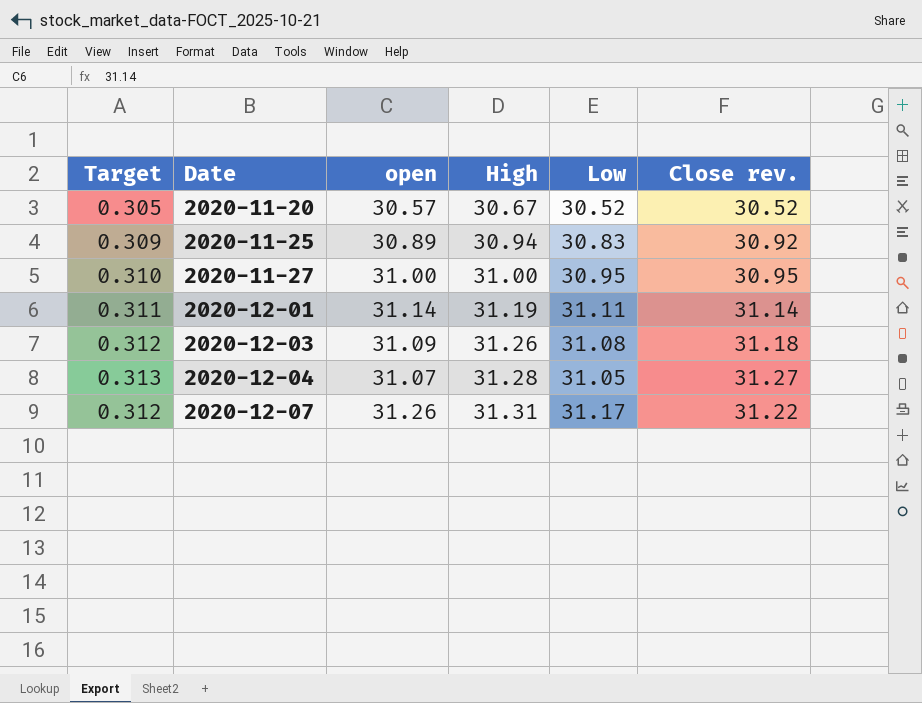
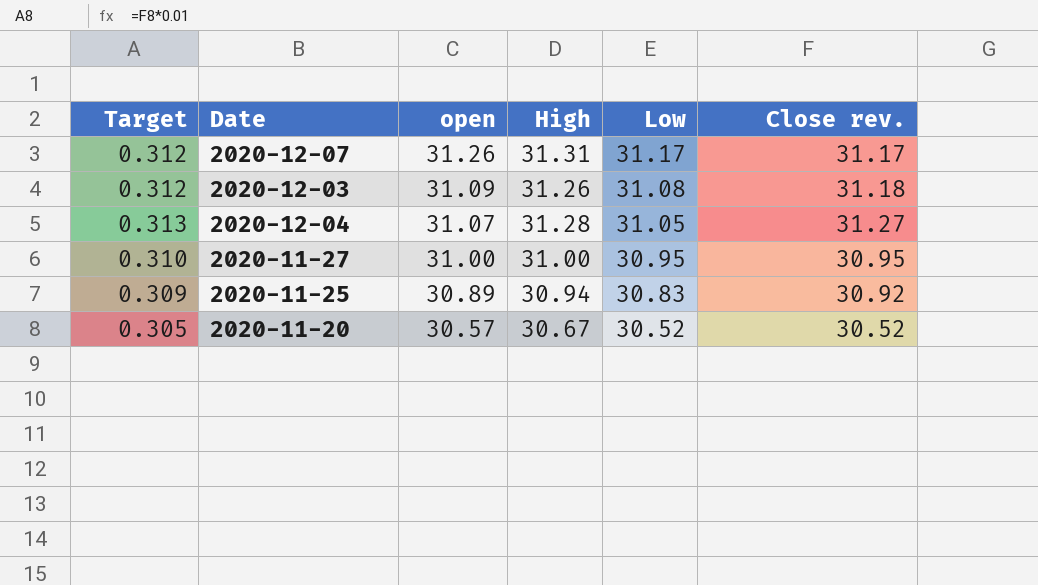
row order: Date ascending -> open descending
row 2020-12-01: 0.311 | 31.14 | 31.19 | 31.11 | 31.14 -> none
2020-12-07 | Close rev.: 31.22 -> 31.17

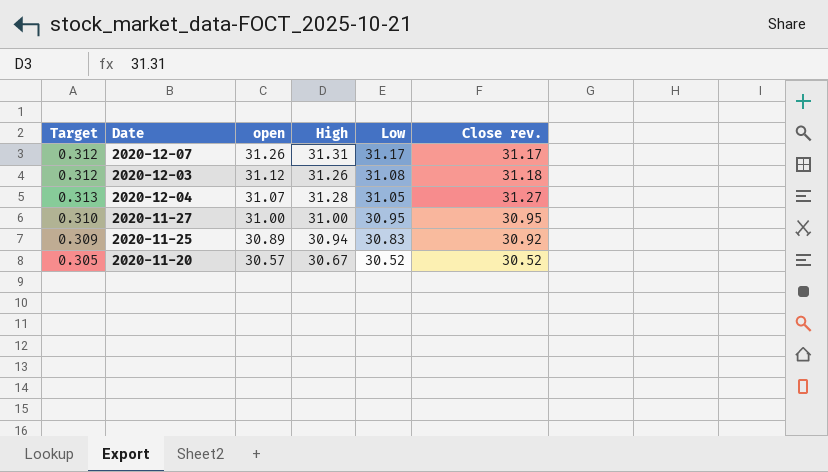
2020-12-03 | open: 31.09 -> 31.12

